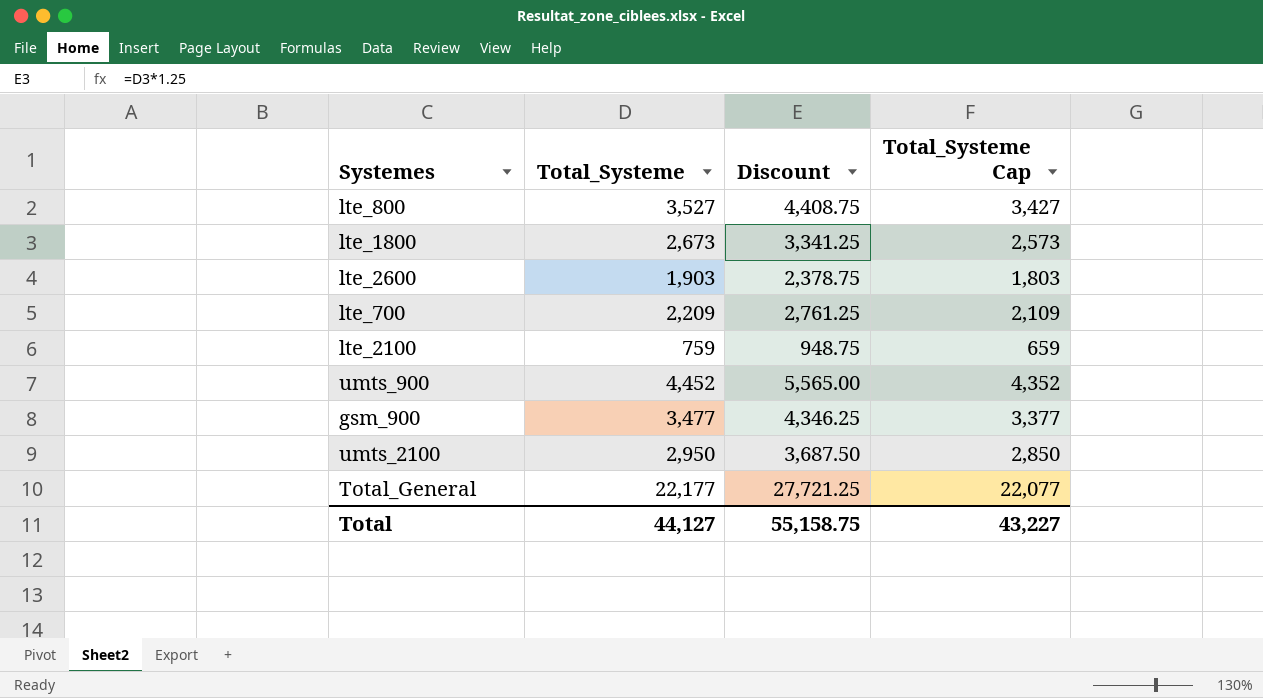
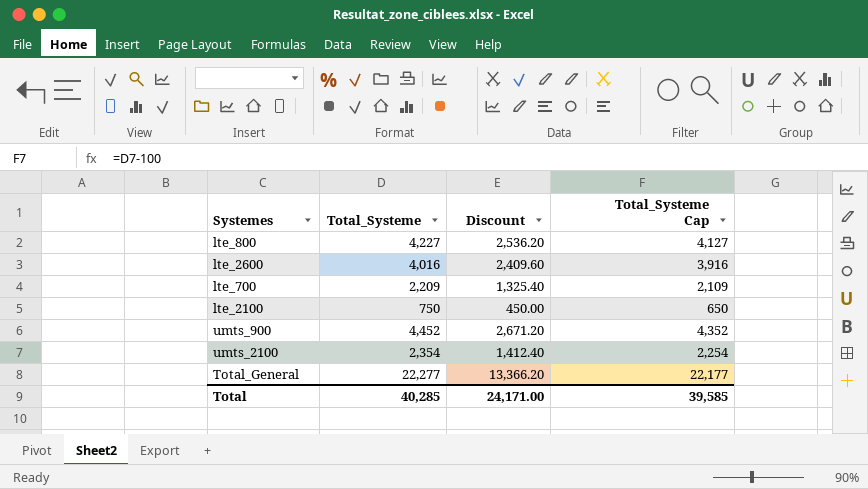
column Discount | formula: [Total_Systeme] * 1.25 -> [Total_Systeme] * 0.6
row lte_1800: 2,673 | 3,341.25 | 2,573 -> none
row gsm_900: 3,477 | 4,346.25 | 3,377 -> none
lte_800 | Total_Systeme: 3,527 -> 4,227
lte_800 | Total_Systeme Cap: 3,427 -> 4,127
lte_2600 | Total_Systeme: 1,903 -> 4,016
lte_2600 | Total_Systeme Cap: 1,803 -> 3,916
lte_2100 | Total_Systeme: 759 -> 750
lte_2100 | Total_Systeme Cap: 659 -> 650
umts_2100 | Total_Systeme: 2,950 -> 2,354
umts_2100 | Total_Systeme Cap: 2,850 -> 2,254
Total_General | Total_Systeme: 22,177 -> 22,277
Total_General | Total_Systeme Cap: 22,077 -> 22,177
Total | Total_Systeme: 44,127 -> 40,285
Total | Discount: 55,158.75 -> 24,171.00
Total | Total_Systeme Cap: 43,227 -> 39,585

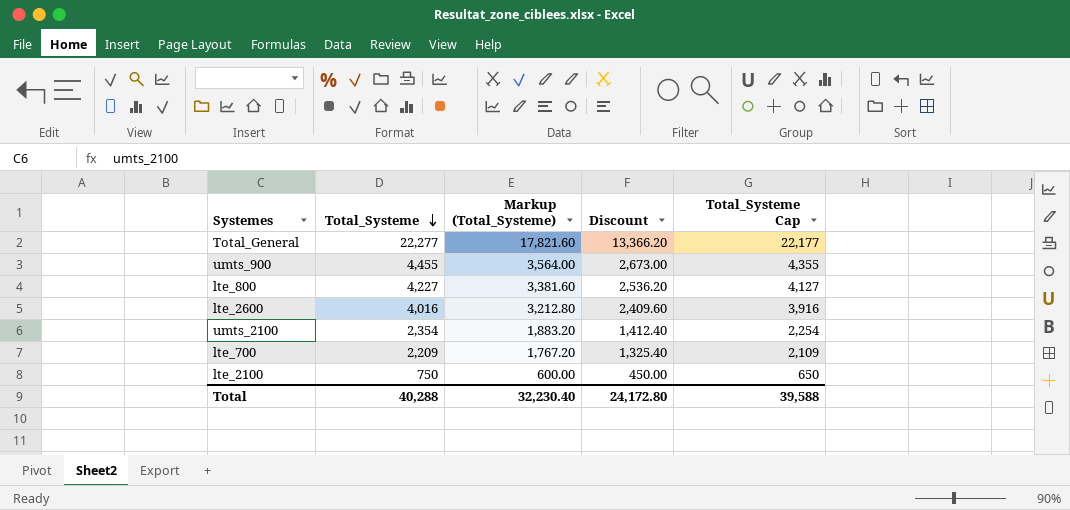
row order: none -> Total_Systeme descending
column Markup (Total_Systeme) | formula: none -> [Total_Systeme] * 0.8
umts_900 | Total_Systeme: 4,452 -> 4,455
umts_900 | Discount: 2,671.20 -> 2,673.00
umts_900 | Total_Systeme Cap: 4,352 -> 4,355
Total | Total_Systeme: 40,285 -> 40,288
Total | Discount: 24,171.00 -> 24,172.80
Total | Total_Systeme Cap: 39,585 -> 39,588

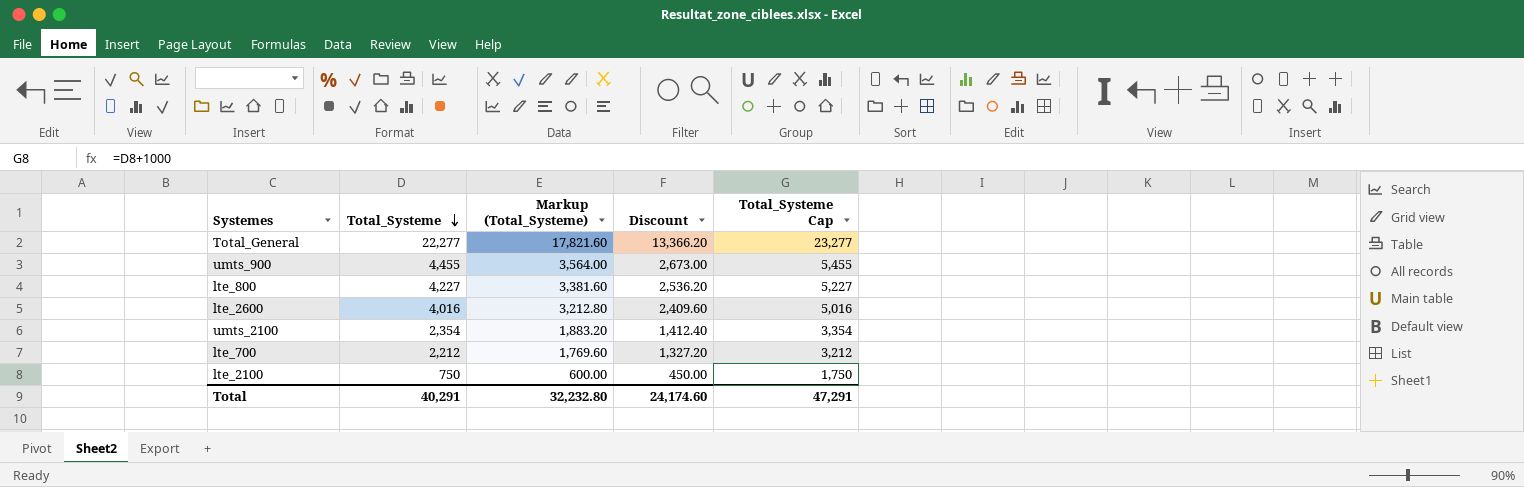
column Total_Systeme Cap | formula: [Total_Systeme] - 100 -> [Total_Systeme] + 1000
lte_700 | Total_Systeme: 2,209 -> 2,212
lte_700 | Markup (Total_Systeme): 1,767.20 -> 1,769.60
lte_700 | Discount: 1,325.40 -> 1,327.20
Total | Total_Systeme: 40,288 -> 40,291
Total | Markup (Total_Systeme): 32,230.40 -> 32,232.80
Total | Discount: 24,172.80 -> 24,174.60
Total | Total_Systeme Cap: 39,588 -> 47,291

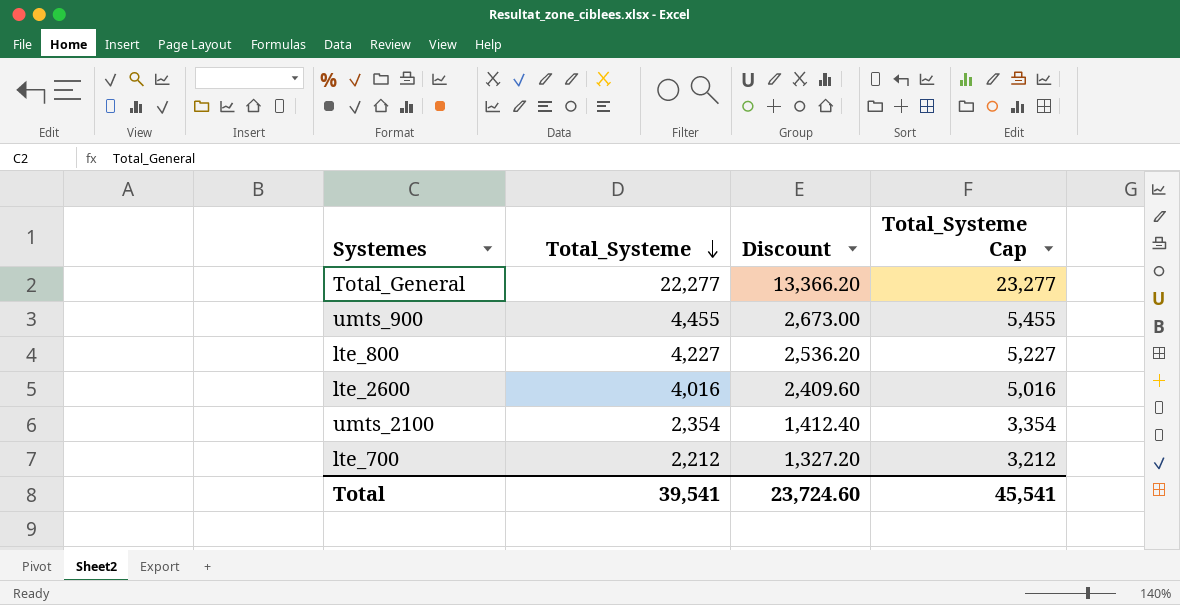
column Markup (Total_Systeme) | formula: [Total_Systeme] * 0.8 -> none
row lte_2100: 750 | 600.00 | 450.00 | 1,750 -> none
Total | Total_Systeme: 40,291 -> 39,541
Total | Discount: 24,174.60 -> 23,724.60
Total | Total_Systeme Cap: 47,291 -> 45,541

